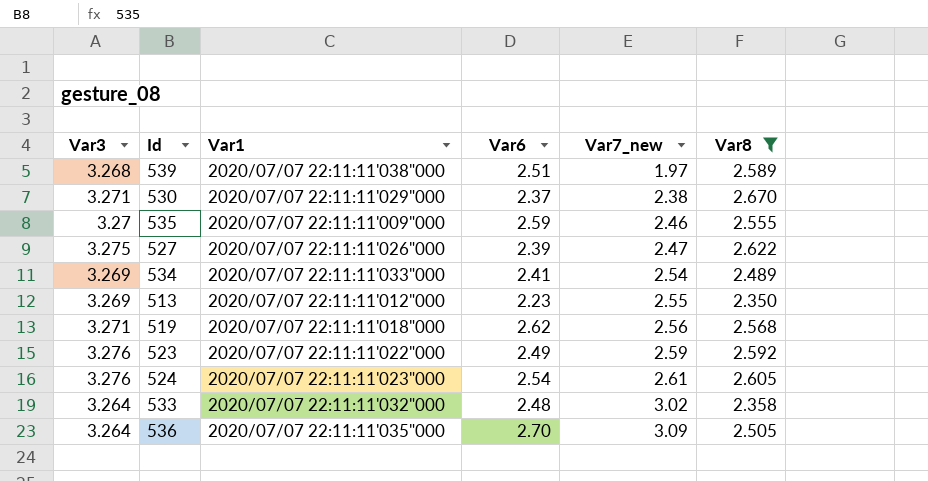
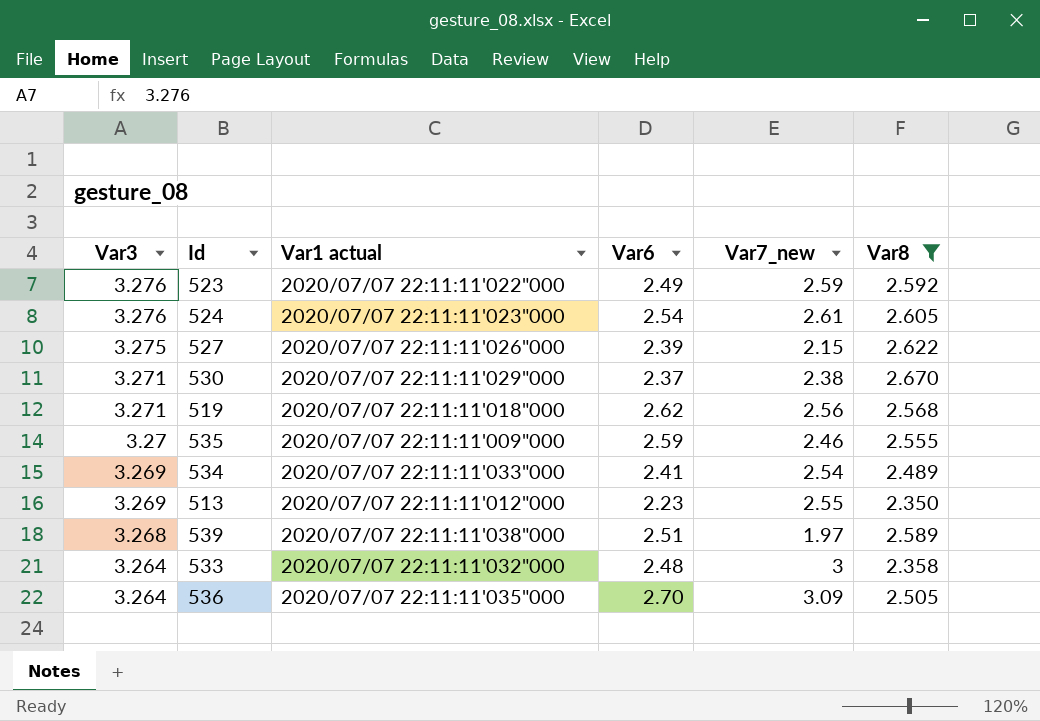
row order: Var7_new ascending -> Var3 descending
column name: Var1 -> Var1 actual
527 | Var7_new: 2.47 -> 2.15
533 | Var7_new: 3.02 -> 3

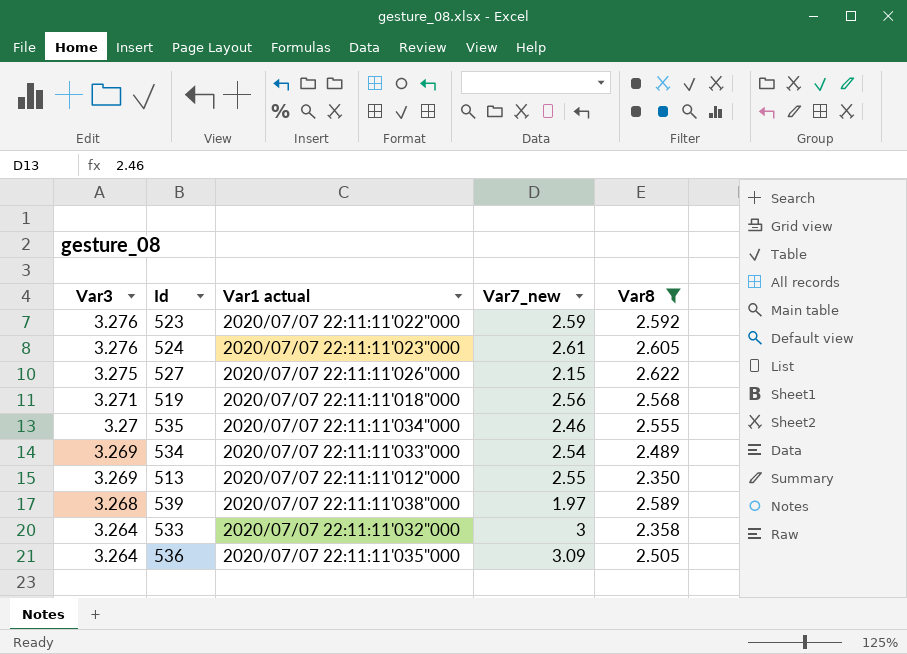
column Var6 | position: 4 -> none
row 530: 3.271 | 2020/07/07 22:11:11'029"000 | 2.37 | 2.38 | 2.670 -> none
535 | Var1 actual: 2020/07/07 22:11:11'009"000 -> 2020/07/07 22:11:11'034"000

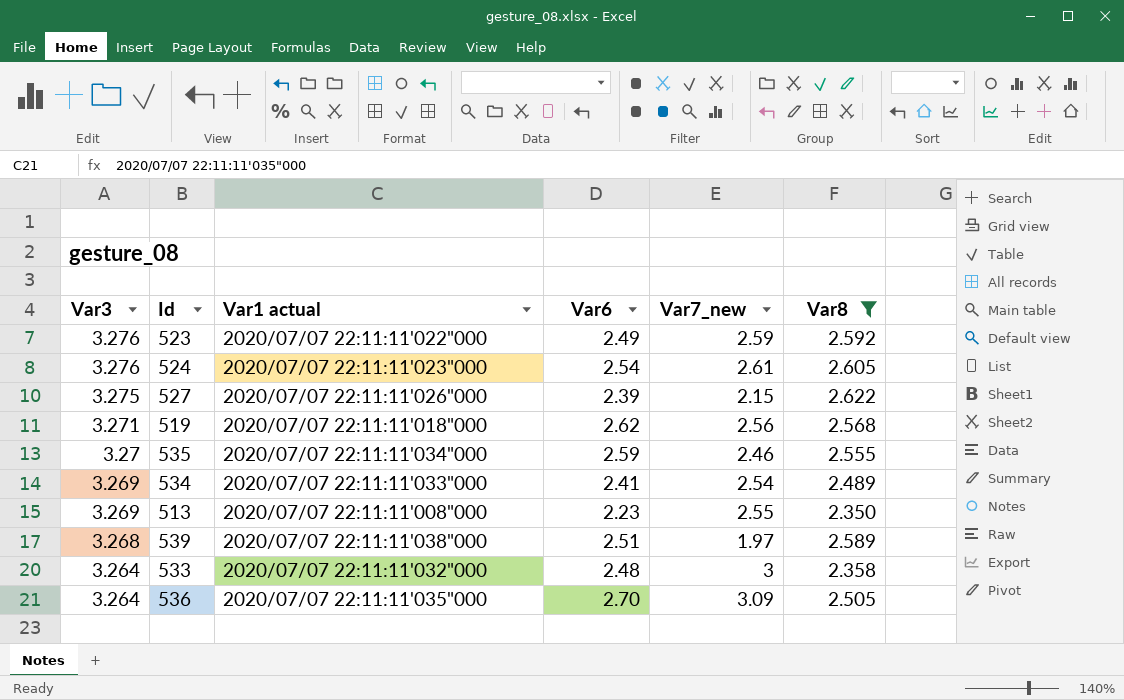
column Var6 | position: none -> 4
513 | Var1 actual: 2020/07/07 22:11:11'012"000 -> 2020/07/07 22:11:11'008"000

